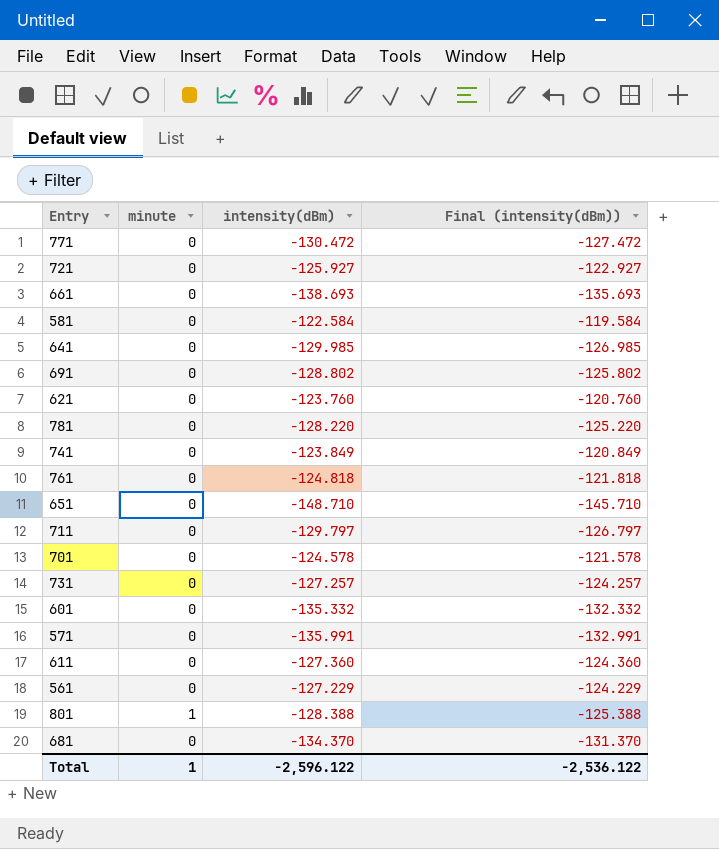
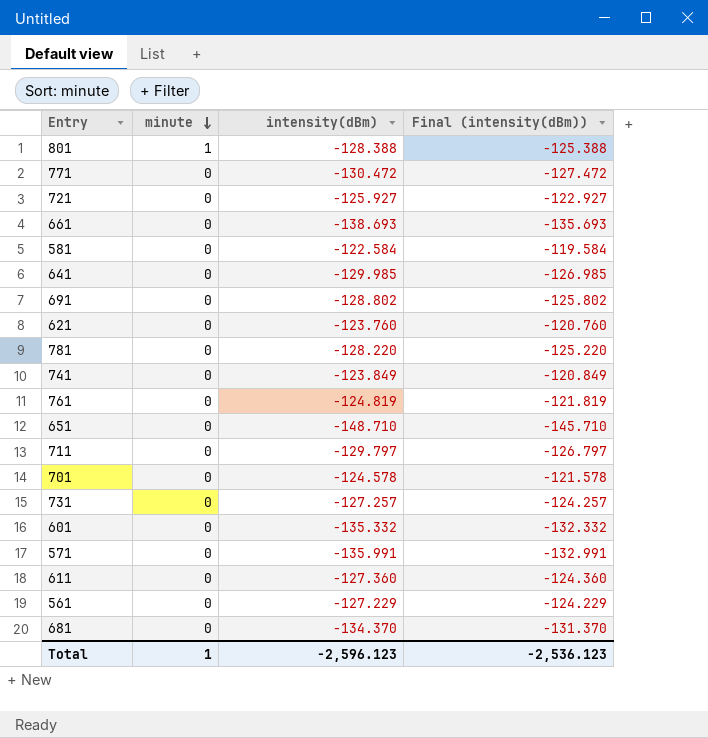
row order: none -> minute descending
761 | intensity(dBm): -124.818 -> -124.819
761 | Final (intensity(dBm)): -121.818 -> -121.819
Total | intensity(dBm): -2,596.122 -> -2,596.123
Total | Final (intensity(dBm)): -2,536.122 -> -2,536.123

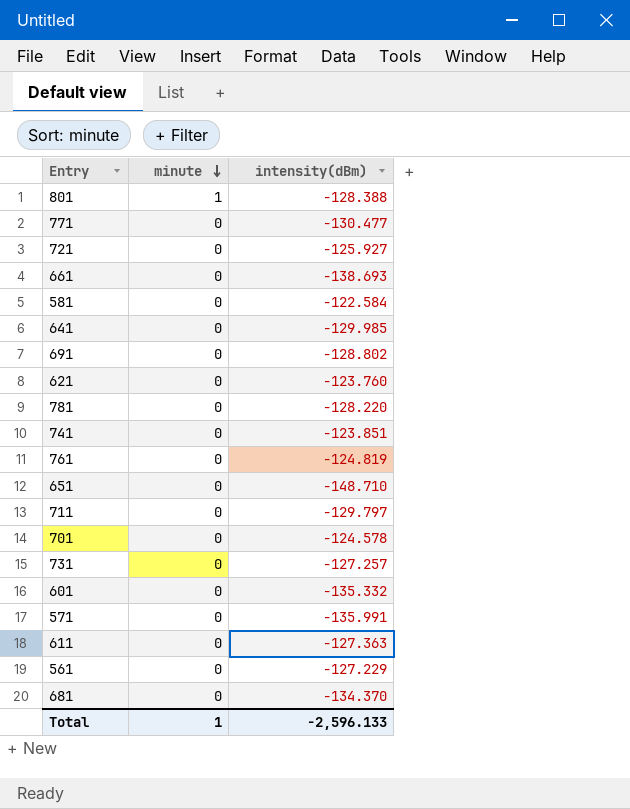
column Final (intensity(dBm)) | formula: [intensity(dBm)] + 3 -> none
771 | intensity(dBm): -130.472 -> -130.477
741 | intensity(dBm): -123.849 -> -123.851
611 | intensity(dBm): -127.360 -> -127.363
Total | intensity(dBm): -2,596.123 -> -2,596.133

